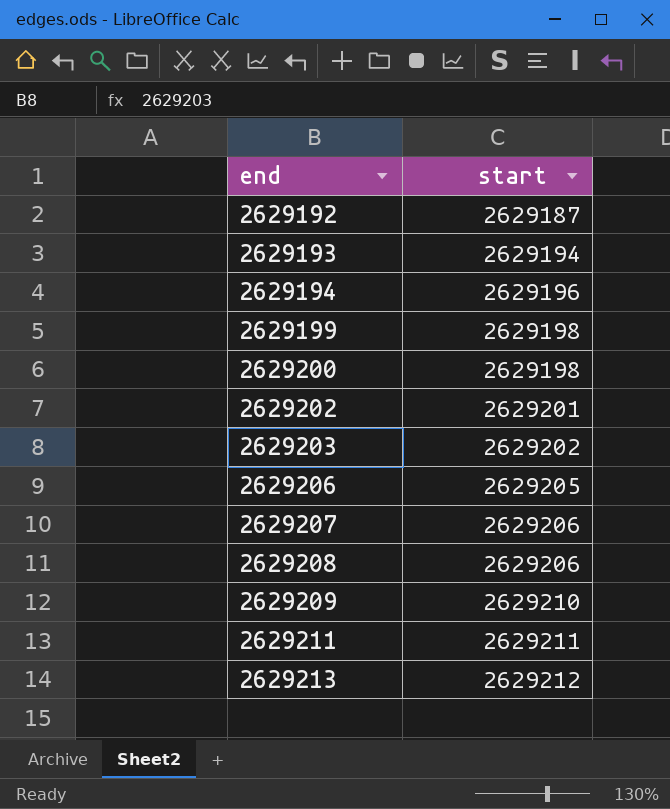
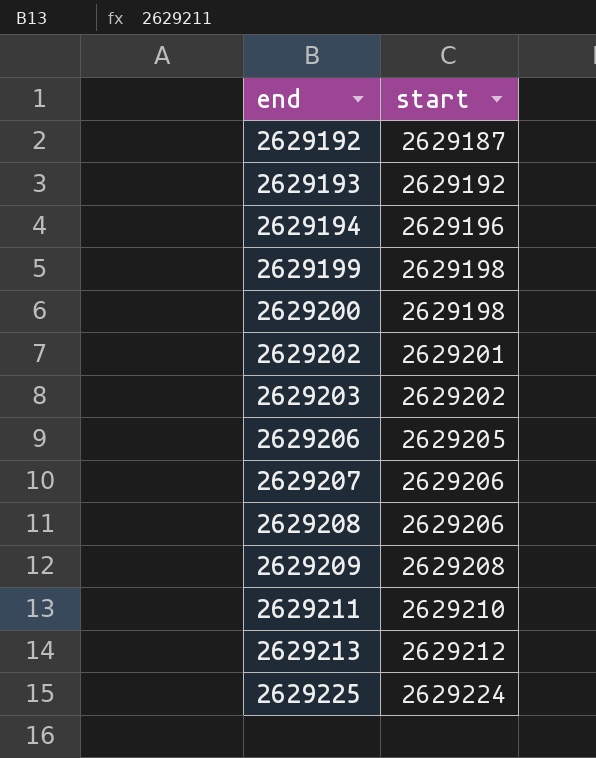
2629193 | start: 2629194 -> 2629192
2629209 | start: 2629210 -> 2629208
2629211 | start: 2629211 -> 2629210
row 2629225: none -> 2629224

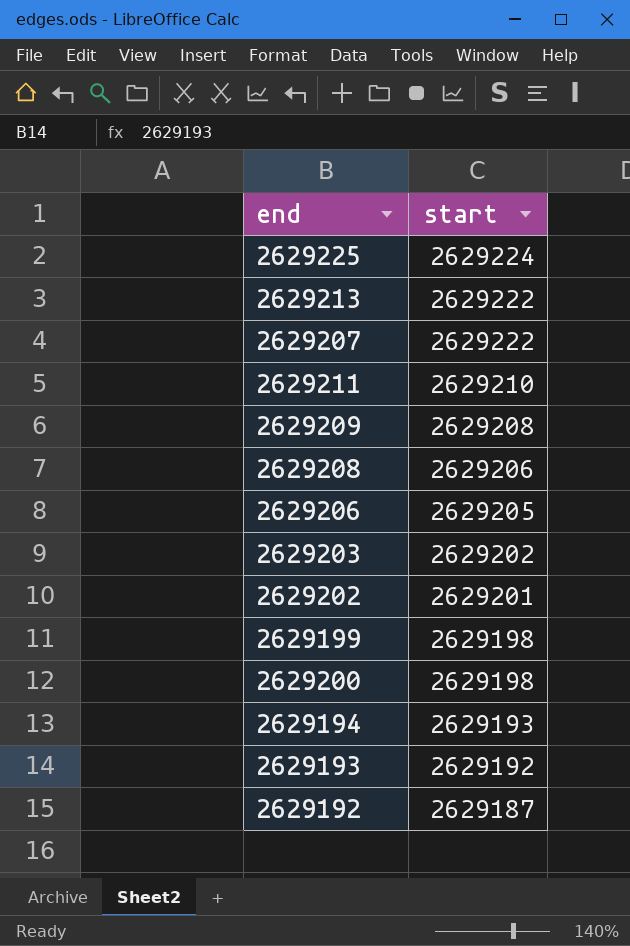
row order: end ascending -> start descending
2629213 | start: 2629212 -> 2629222
2629207 | start: 2629206 -> 2629222
2629194 | start: 2629196 -> 2629193

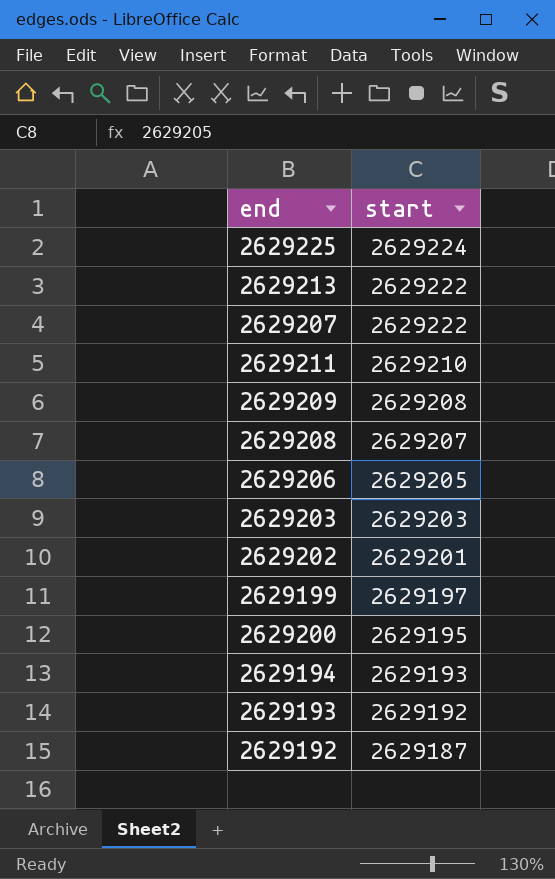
2629208 | start: 2629206 -> 2629207
2629203 | start: 2629202 -> 2629203
2629199 | start: 2629198 -> 2629197
2629200 | start: 2629198 -> 2629195

